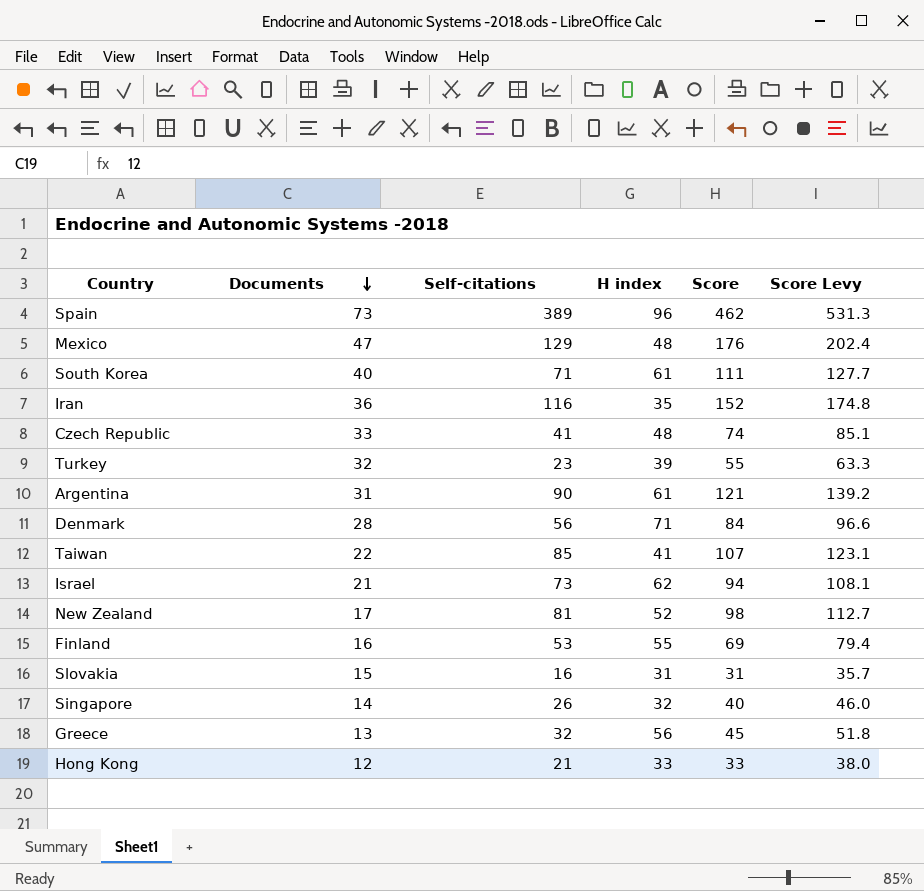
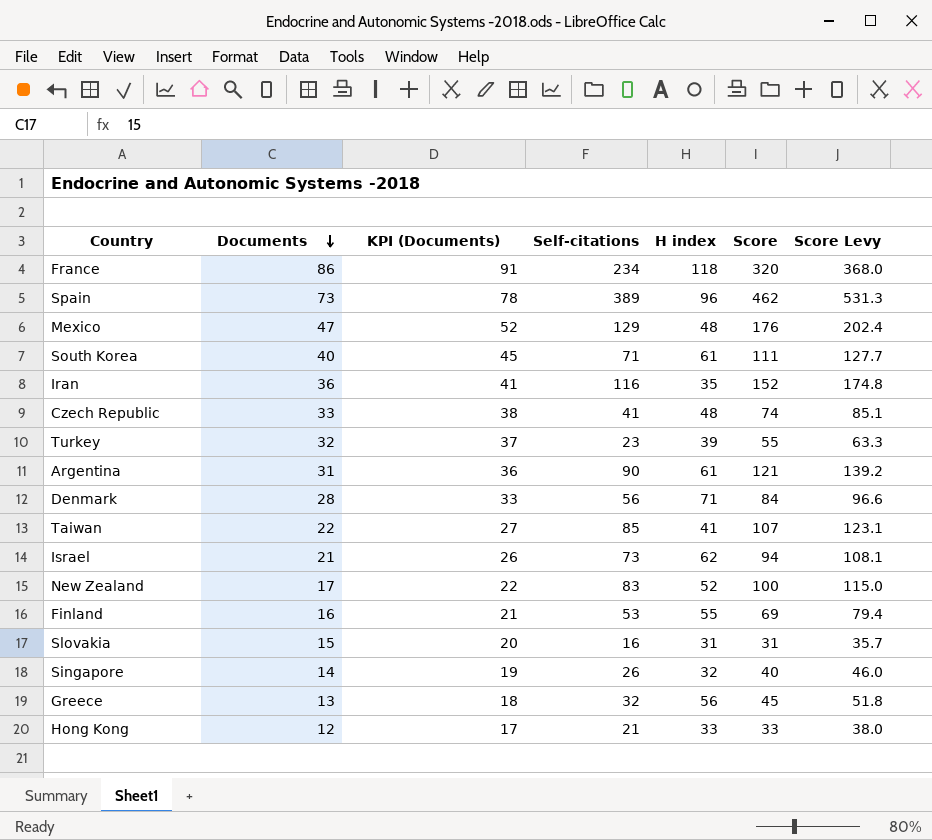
column KPI (Documents) | formula: none -> [Documents] + 5
row France: none -> 86 | 91 | 234 | 118 | 320 | 368.0
New Zealand | Self-citations: 81 -> 83
New Zealand | Score: 98 -> 100
New Zealand | Score Levy: 112.7 -> 115.0

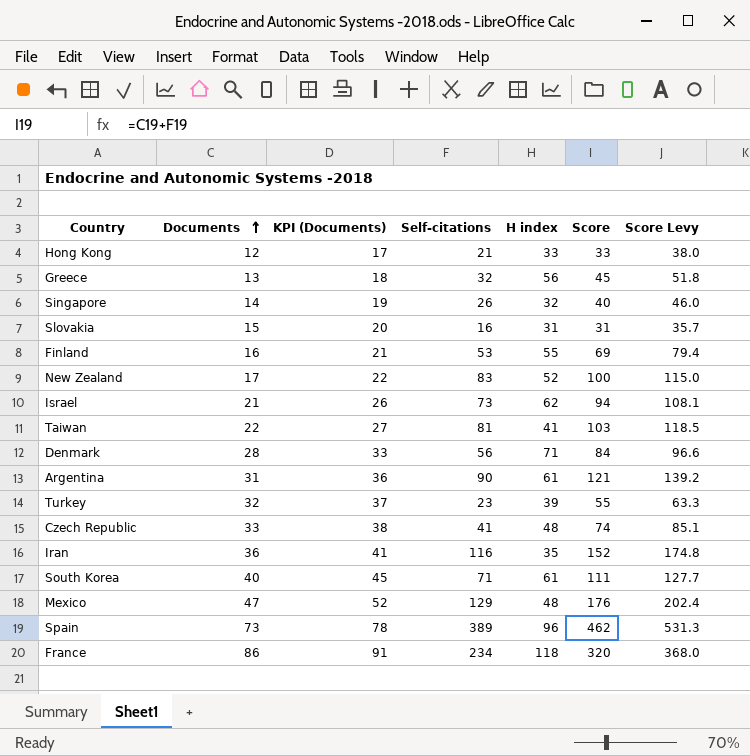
row order: Documents descending -> Documents ascending
Taiwan | Self-citations: 85 -> 81
Taiwan | Score: 107 -> 103
Taiwan | Score Levy: 123.1 -> 118.5

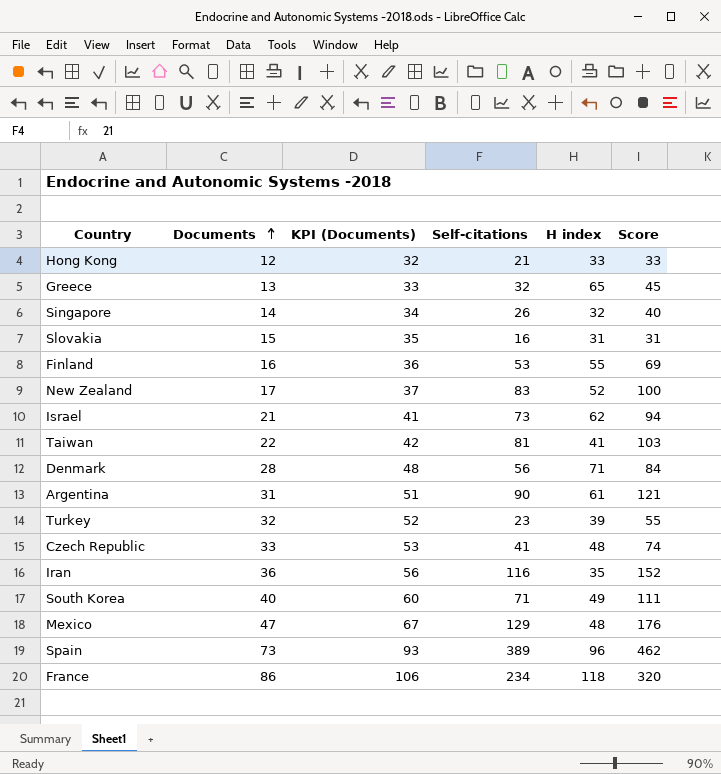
column Score Levy | formula: [Score] * 1.15 -> none
column KPI (Documents) | formula: [Documents] + 5 -> [Documents] + 20
Greece | H index: 56 -> 65
South Korea | H index: 61 -> 49

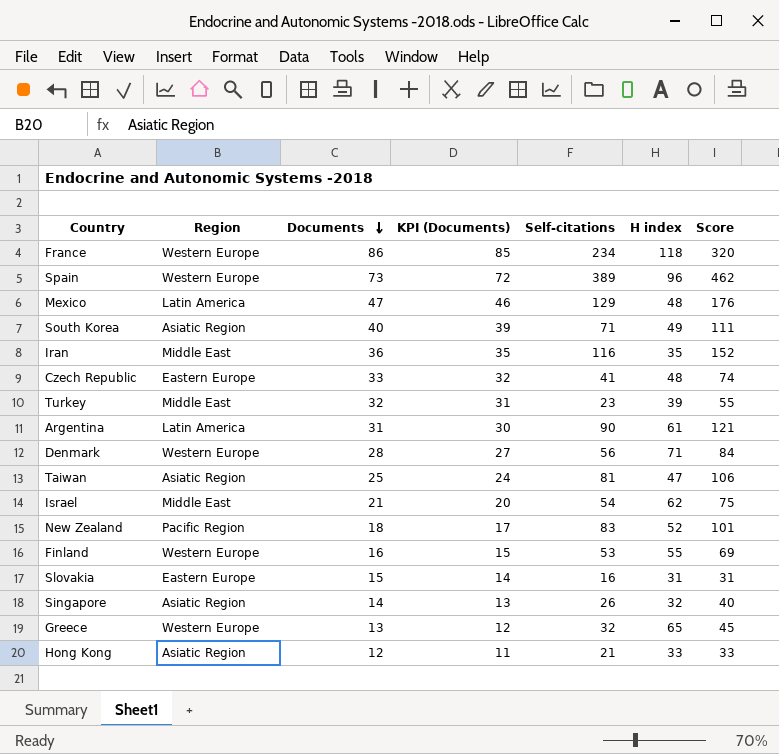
row order: Documents ascending -> Documents descending
column Region | position: none -> 2
column KPI (Documents) | formula: [Documents] + 20 -> [Documents] - 1
Taiwan | Documents: 22 -> 25
Taiwan | H index: 41 -> 47
Taiwan | Score: 103 -> 106
Israel | Self-citations: 73 -> 54
Israel | Score: 94 -> 75
New Zealand | Documents: 17 -> 18
New Zealand | Score: 100 -> 101

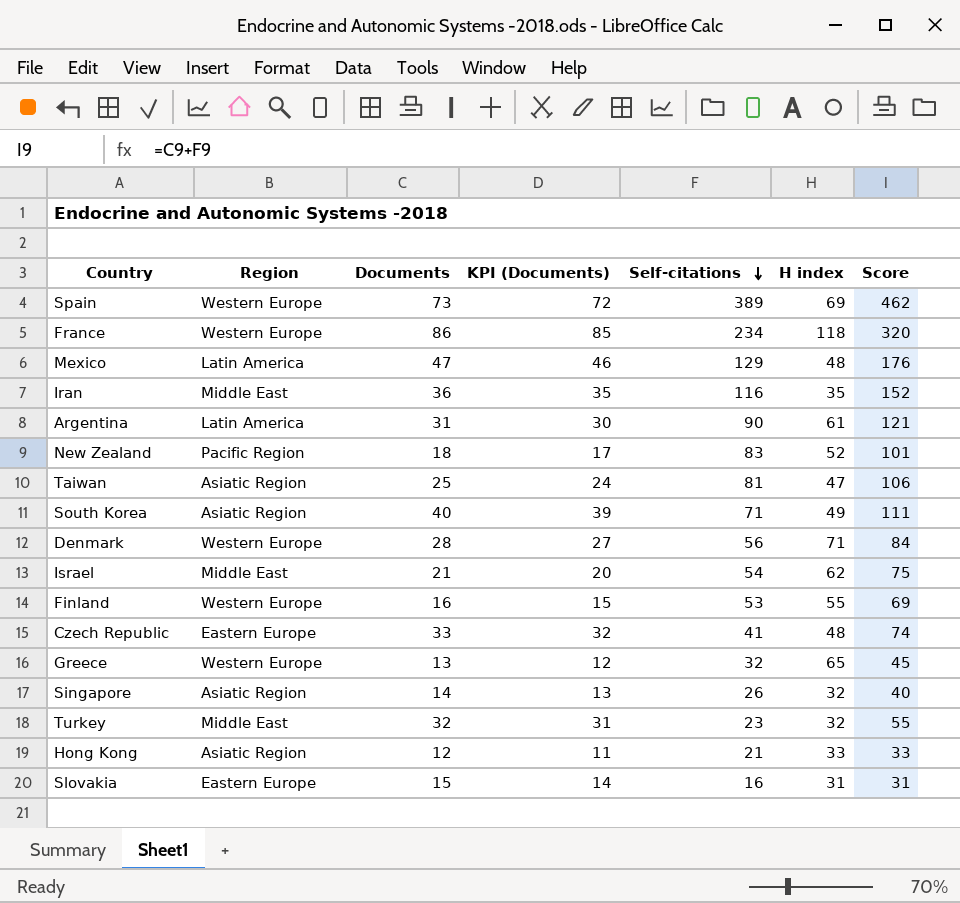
row order: Documents descending -> Self-citations descending
Spain | H index: 96 -> 69
Turkey | H index: 39 -> 32

